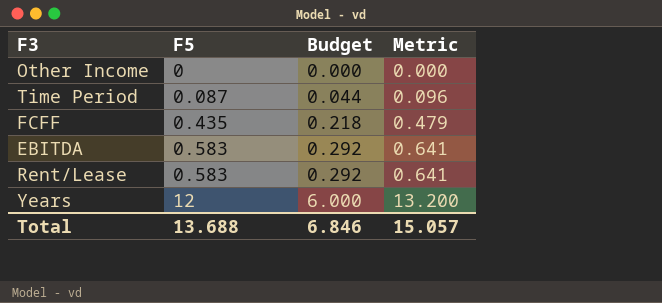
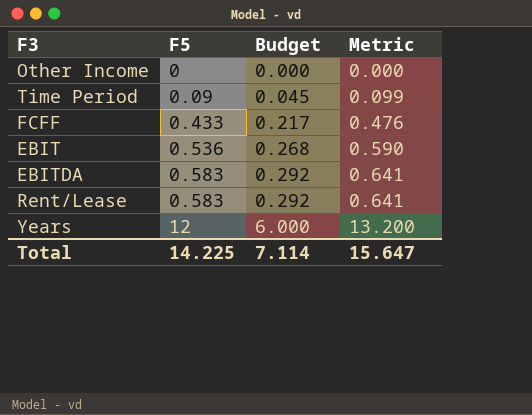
Time Period | F5: 0.087 -> 0.09
Time Period | Budget: 0.044 -> 0.045
Time Period | Metric: 0.096 -> 0.099
FCFF | F5: 0.435 -> 0.433
FCFF | Budget: 0.218 -> 0.217
FCFF | Metric: 0.479 -> 0.476
row EBIT: none -> 0.536 | 0.268 | 0.590
Total | F5: 13.688 -> 14.225
Total | Budget: 6.846 -> 7.114
Total | Metric: 15.057 -> 15.647

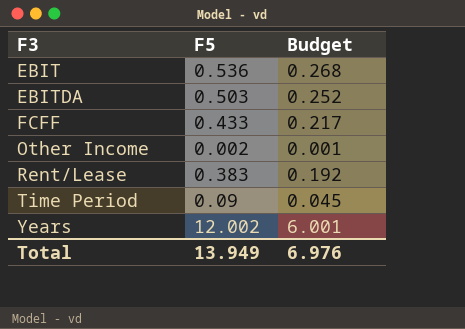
row order: F5 ascending -> F3 ascending
column Metric | formula: [F5] * 1.1 -> none
EBITDA | F5: 0.583 -> 0.503
EBITDA | Budget: 0.292 -> 0.252
Other Income | F5: 0 -> 0.002
Other Income | Budget: 0.000 -> 0.001
Rent/Lease | F5: 0.583 -> 0.383
Rent/Lease | Budget: 0.292 -> 0.192
Years | F5: 12 -> 12.002
Years | Budget: 6.000 -> 6.001
Total | F5: 14.225 -> 13.949
Total | Budget: 7.114 -> 6.976

